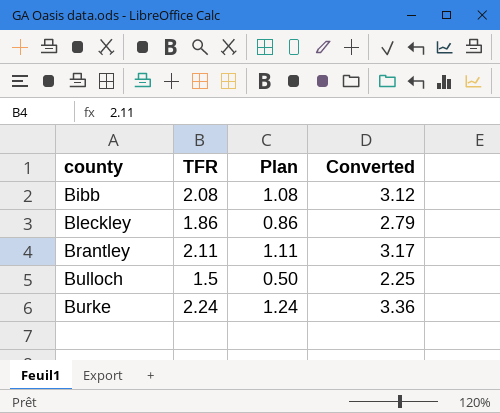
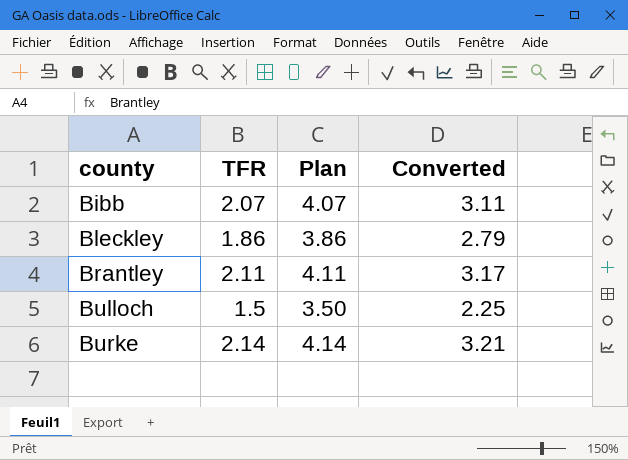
column Plan | formula: [TFR] - 1 -> [TFR] + 2
Bibb | TFR: 2.08 -> 2.07
Bibb | Converted: 3.12 -> 3.11
Burke | TFR: 2.24 -> 2.14
Burke | Converted: 3.36 -> 3.21

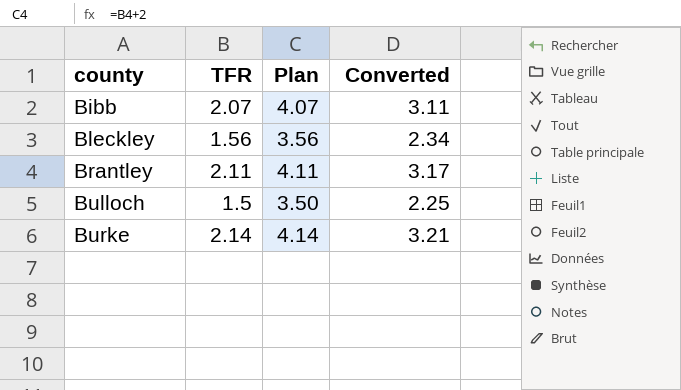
Bleckley | TFR: 1.86 -> 1.56
Bleckley | Plan: 3.86 -> 3.56
Bleckley | Converted: 2.79 -> 2.34

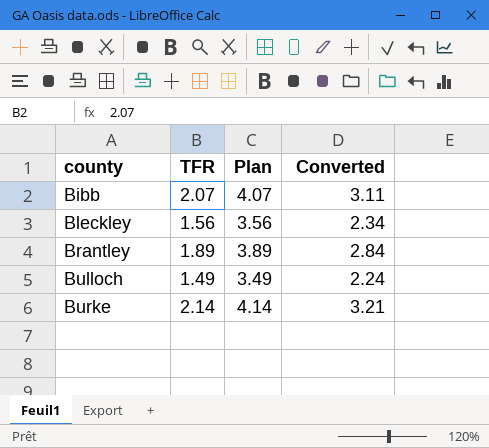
Brantley | TFR: 2.11 -> 1.89
Brantley | Plan: 4.11 -> 3.89
Brantley | Converted: 3.17 -> 2.84
Bulloch | TFR: 1.5 -> 1.49
Bulloch | Plan: 3.50 -> 3.49
Bulloch | Converted: 2.25 -> 2.24

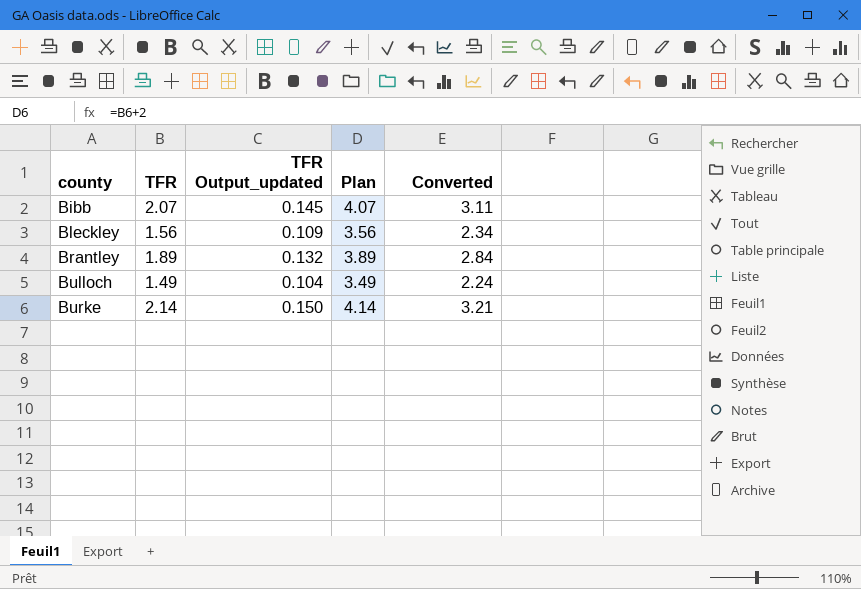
column TFR Output_updated | formula: none -> [TFR] * 0.07

